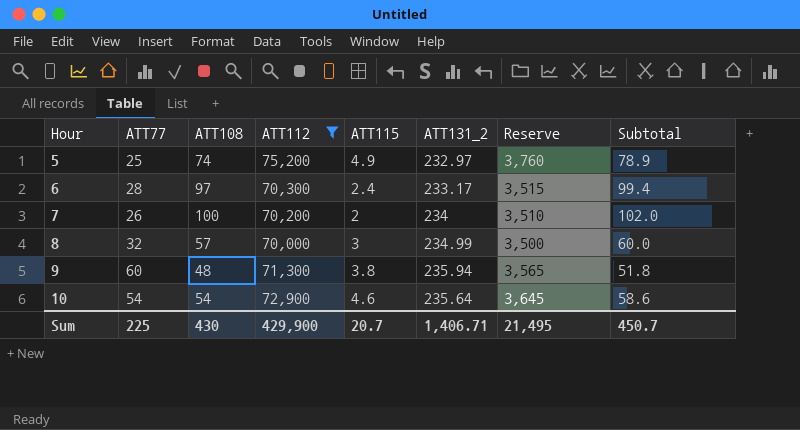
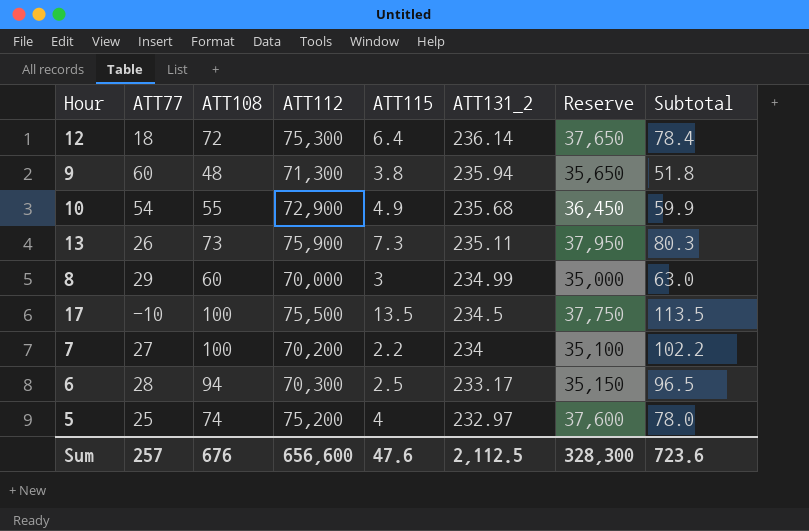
filter: ATT112 <= 75,200 -> none
row order: Hour ascending -> ATT131_2 descending
column Reserve | formula: [ATT112] * 0.05 -> [ATT112] * 0.5
10 | ATT108: 54 -> 55
10 | ATT115: 4.6 -> 4.9
10 | ATT131_2: 235.64 -> 235.68
10 | Subtotal: 58.6 -> 59.9
8 | ATT77: 32 -> 29
8 | ATT108: 57 -> 60
8 | Subtotal: 60.0 -> 63.0
7 | ATT77: 26 -> 27
7 | ATT115: 2 -> 2.2
7 | Subtotal: 102.0 -> 102.2
6 | ATT108: 97 -> 94
6 | ATT115: 2.4 -> 2.5
6 | Subtotal: 99.4 -> 96.5
5 | ATT115: 4.9 -> 4
5 | Subtotal: 78.9 -> 78.0
Sum | ATT77: 225 -> 257
Sum | ATT108: 430 -> 676
Sum | ATT112: 429,900 -> 656,600
Sum | ATT115: 20.7 -> 47.6
Sum | ATT131_2: 1,406.71 -> 2,112.5
Sum | Reserve: 21,495 -> 328,300
Sum | Subtotal: 450.7 -> 723.6

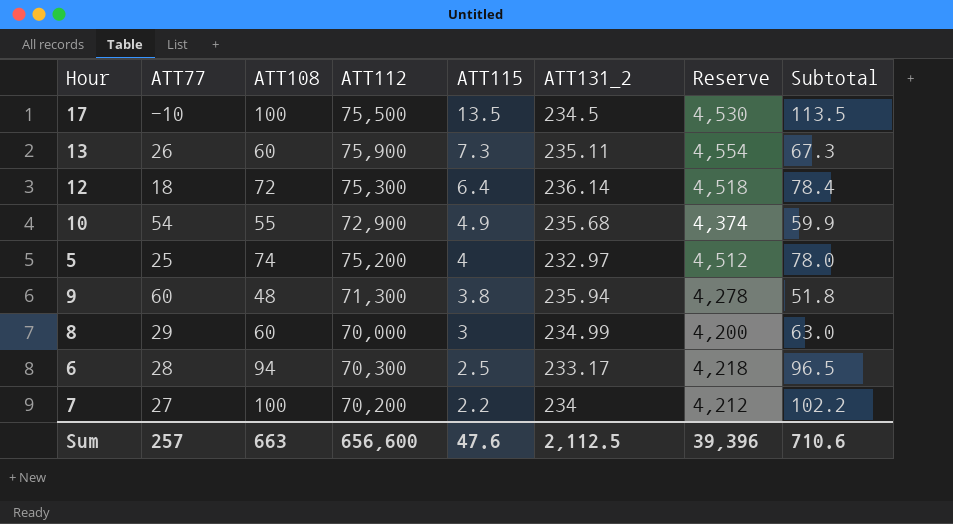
row order: ATT131_2 descending -> ATT115 descending
column Reserve | formula: [ATT112] * 0.5 -> [ATT112] * 0.06
13 | ATT108: 73 -> 60
13 | Subtotal: 80.3 -> 67.3
Sum | ATT108: 676 -> 663
Sum | Reserve: 328,300 -> 39,396
Sum | Subtotal: 723.6 -> 710.6

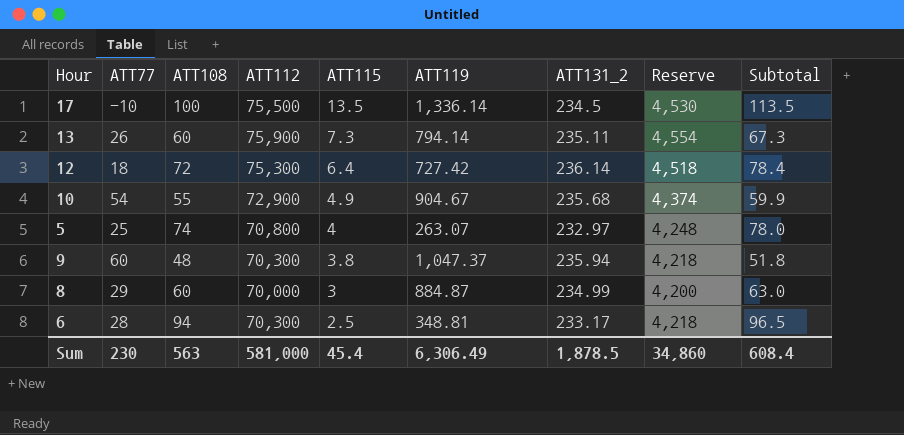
column ATT119 | position: none -> 6
row 7: 27 | 100 | 70,200 | 2.2 | 234 | 4,212 | 102.2 -> none
5 | ATT112: 75,200 -> 70,800
5 | Reserve: 4,512 -> 4,248
9 | ATT112: 71,300 -> 70,300
9 | Reserve: 4,278 -> 4,218
Sum | ATT77: 257 -> 230
Sum | ATT108: 663 -> 563
Sum | ATT112: 656,600 -> 581,000
Sum | ATT115: 47.6 -> 45.4
Sum | ATT131_2: 2,112.5 -> 1,878.5
Sum | Reserve: 39,396 -> 34,860
Sum | Subtotal: 710.6 -> 608.4

